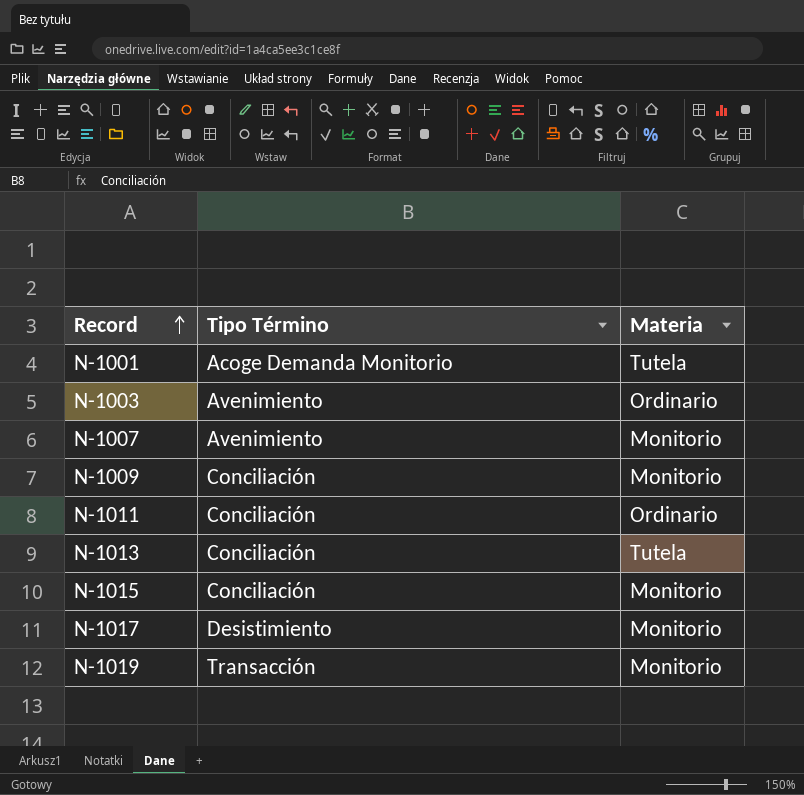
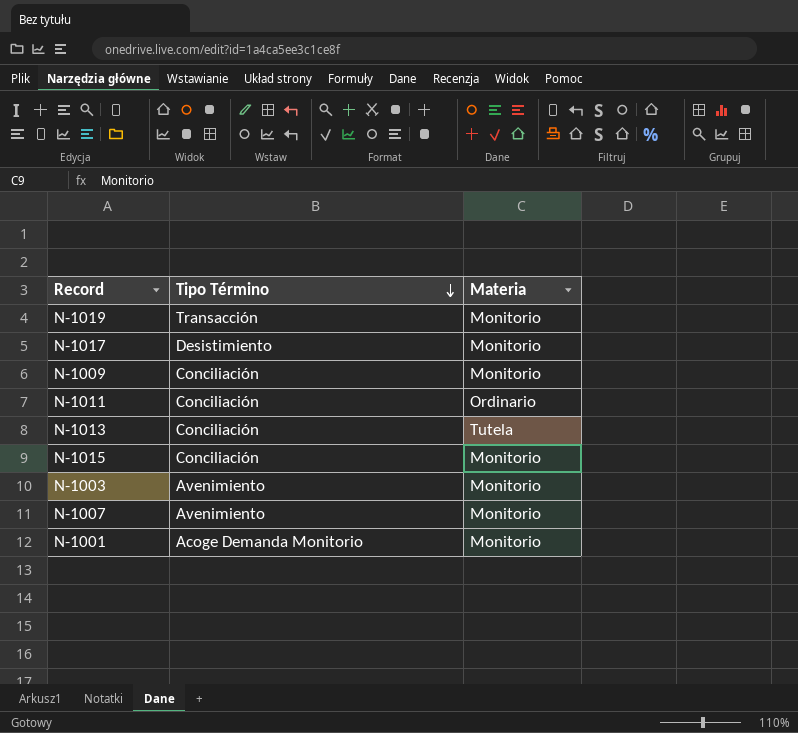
row order: Record ascending -> Tipo Término descending
N-1003 | Materia: Ordinario -> Monitorio
N-1001 | Materia: Tutela -> Monitorio

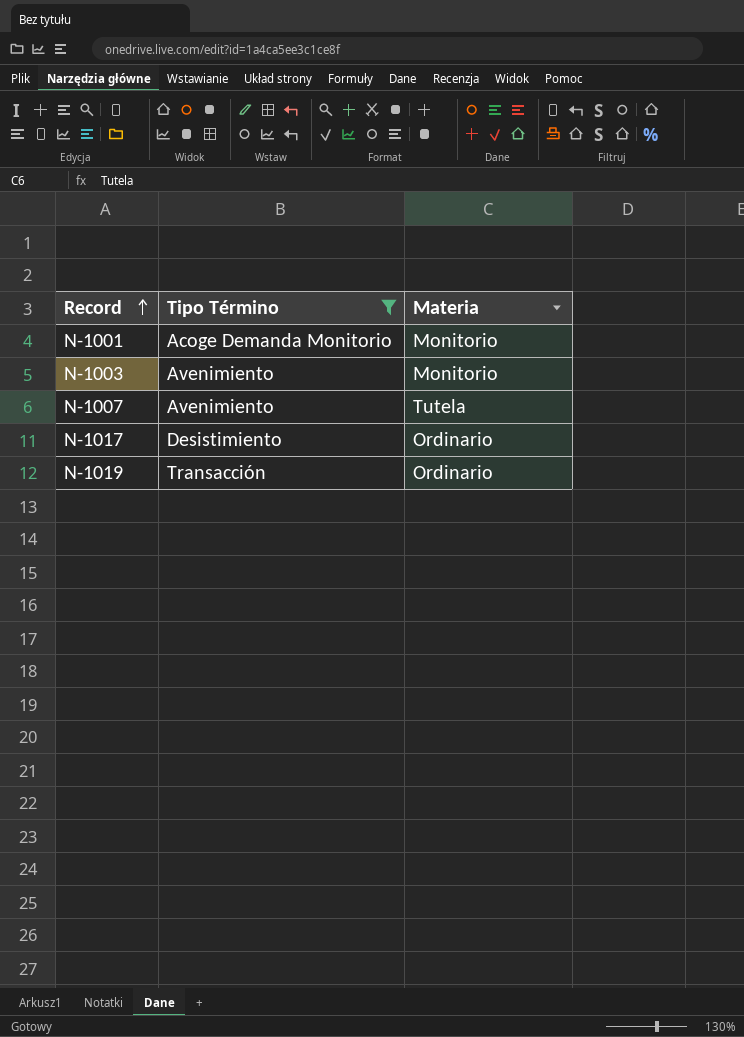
filter: none -> Tipo Término != Conciliación
row order: Tipo Término descending -> Record ascending
N-1007 | Materia: Monitorio -> Tutela
N-1017 | Materia: Monitorio -> Ordinario
N-1019 | Materia: Monitorio -> Ordinario

